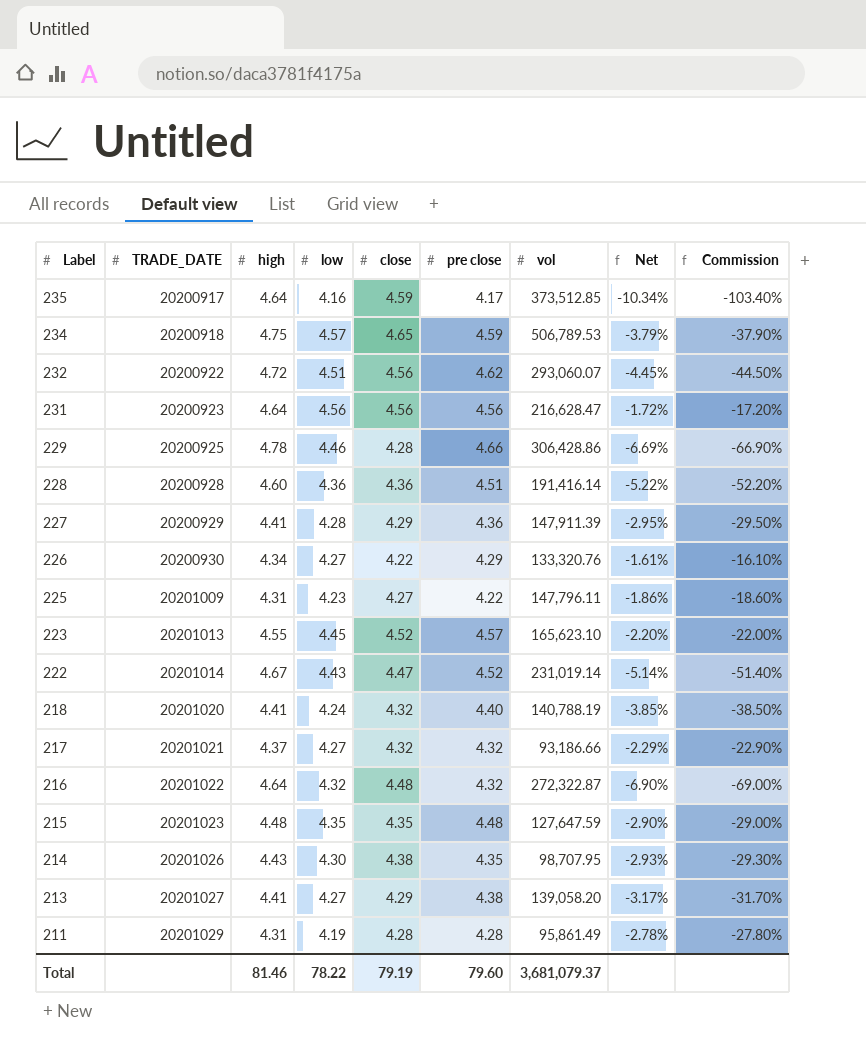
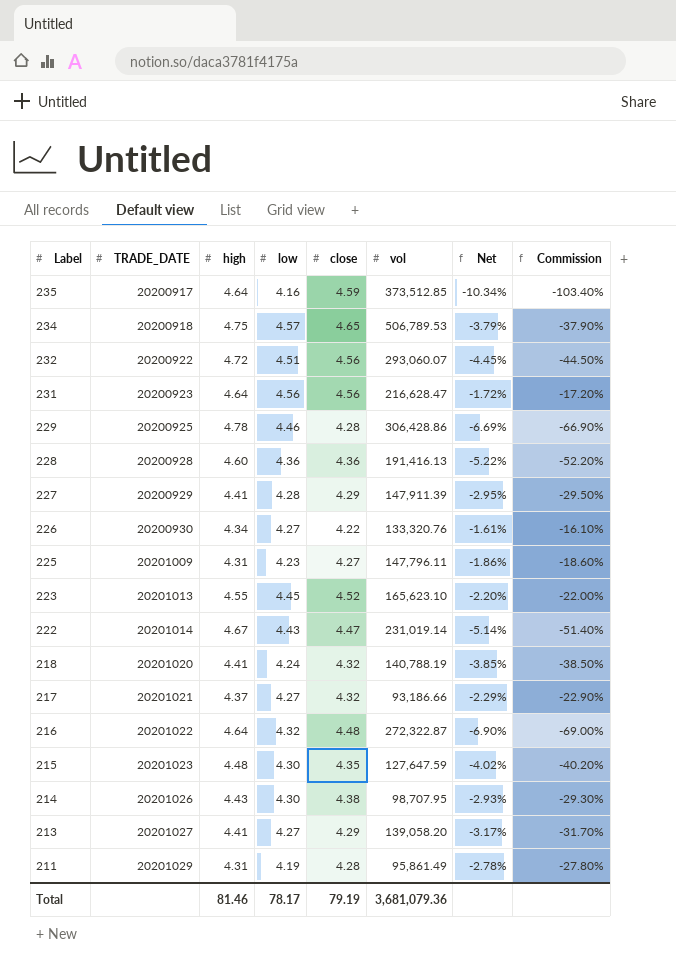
column pre close | position: 6 -> none
228 | vol: 191,416.14 -> 191,416.13
215 | low: 4.35 -> 4.30
215 | Net: -2.90% -> -4.02%
215 | Commission: -29.00% -> -40.20%
Total | low: 78.22 -> 78.17
Total | vol: 3,681,079.37 -> 3,681,079.36

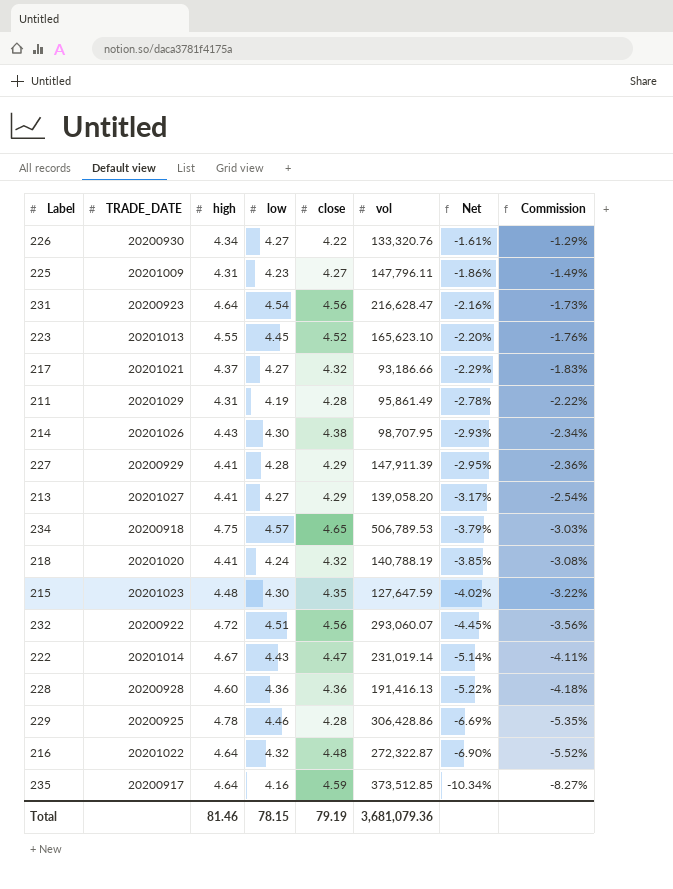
row order: Label descending -> Net descending
column Commission | formula: [Net] * 10 -> [Net] * 0.8
231 | low: 4.56 -> 4.54
231 | Net: -1.72% -> -2.16%
Total | low: 78.17 -> 78.15

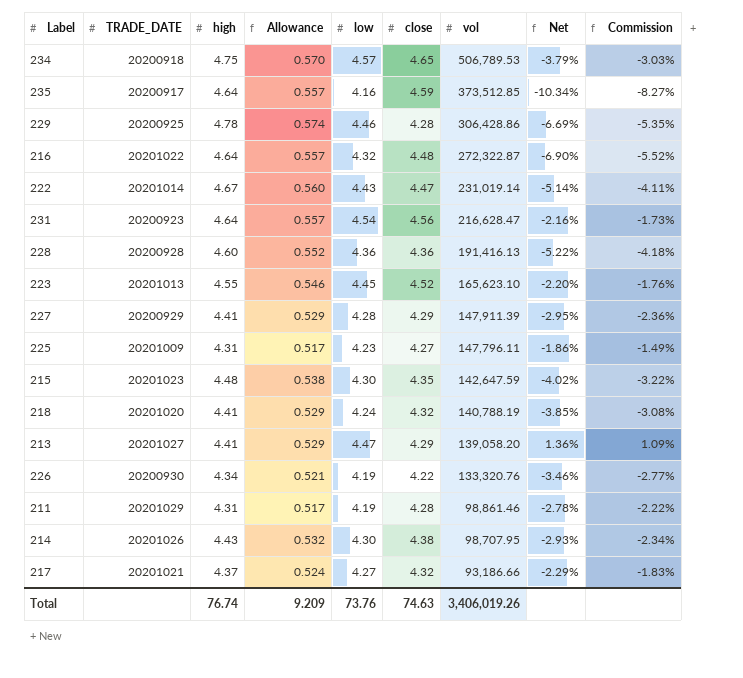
row order: Net descending -> vol descending
column Allowance | formula: none -> [high] * 0.12
row 232: 20200922 | 4.72 | 4.51 | 4.56 | 293,060.07 | -4.45% | -3.56% -> none
215 | vol: 127,647.59 -> 142,647.59
213 | low: 4.27 -> 4.47
213 | Net: -3.17% -> 1.36%
213 | Commission: -2.54% -> 1.09%
226 | low: 4.27 -> 4.19
226 | Net: -1.61% -> -3.46%
226 | Commission: -1.29% -> -2.77%
211 | vol: 95,861.49 -> 98,861.46
Total | high: 81.46 -> 76.74
Total | low: 78.15 -> 73.76
Total | close: 79.19 -> 74.63
Total | vol: 3,681,079.36 -> 3,406,019.26

